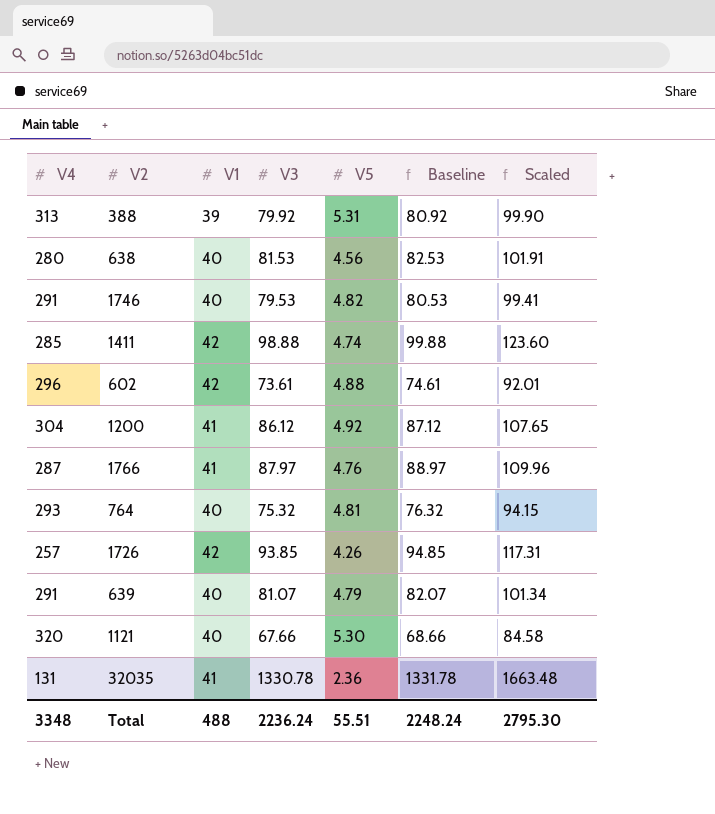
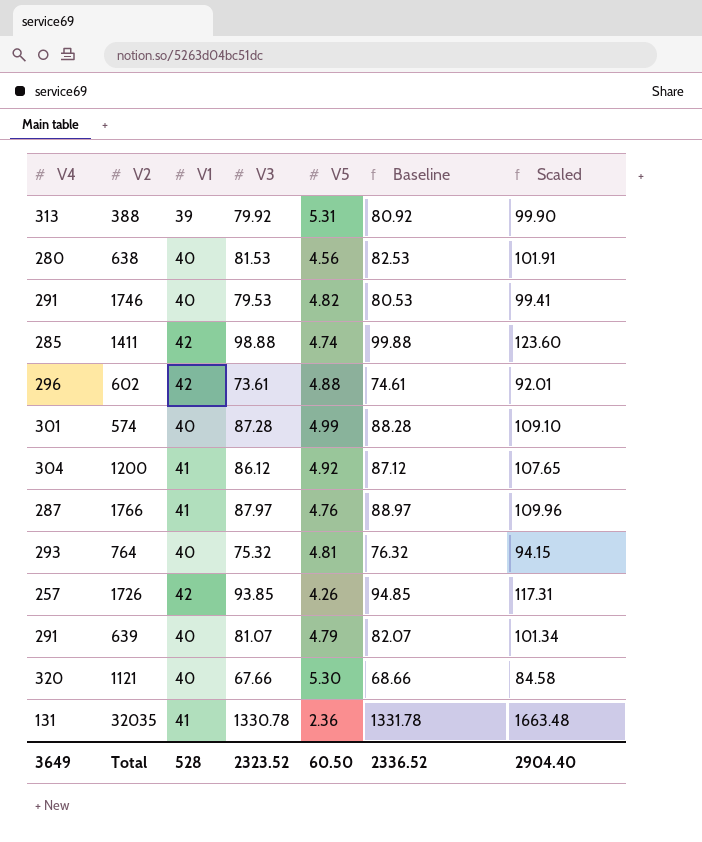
row 574: none -> 301 | 40 | 87.28 | 4.99 | 88.28 | 109.10
Total | V4: 3348 -> 3649
Total | V1: 488 -> 528
Total | V3: 2236.24 -> 2323.52
Total | V5: 55.51 -> 60.50
Total | Baseline: 2248.24 -> 2336.52
Total | Scaled: 2795.30 -> 2904.40

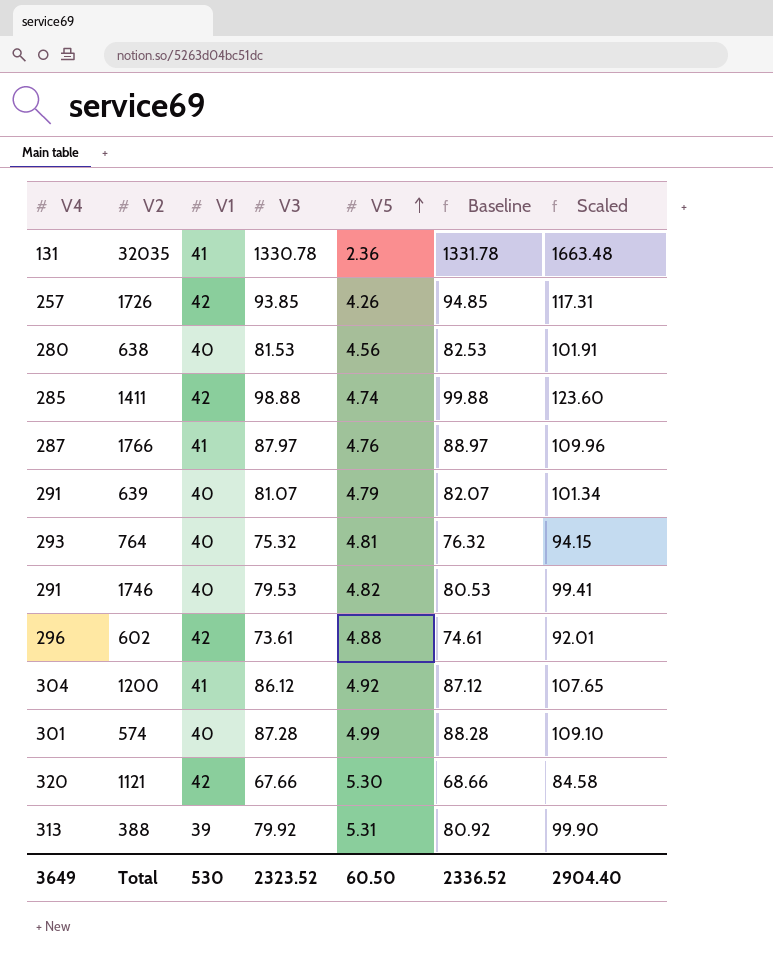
row order: none -> V5 ascending
1121 | V1: 40 -> 42
Total | V1: 528 -> 530

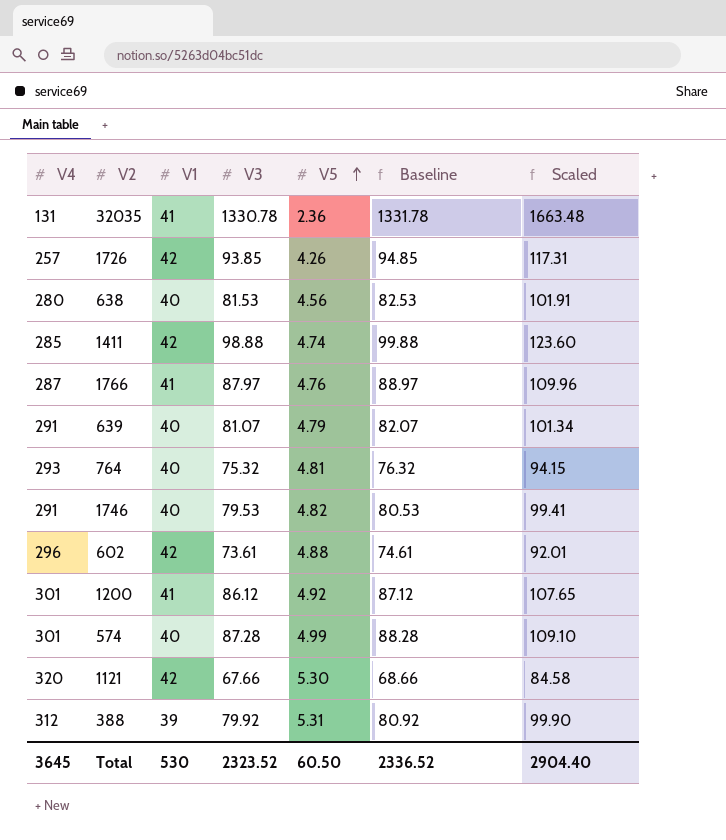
1200 | V4: 304 -> 301
388 | V4: 313 -> 312
Total | V4: 3649 -> 3645

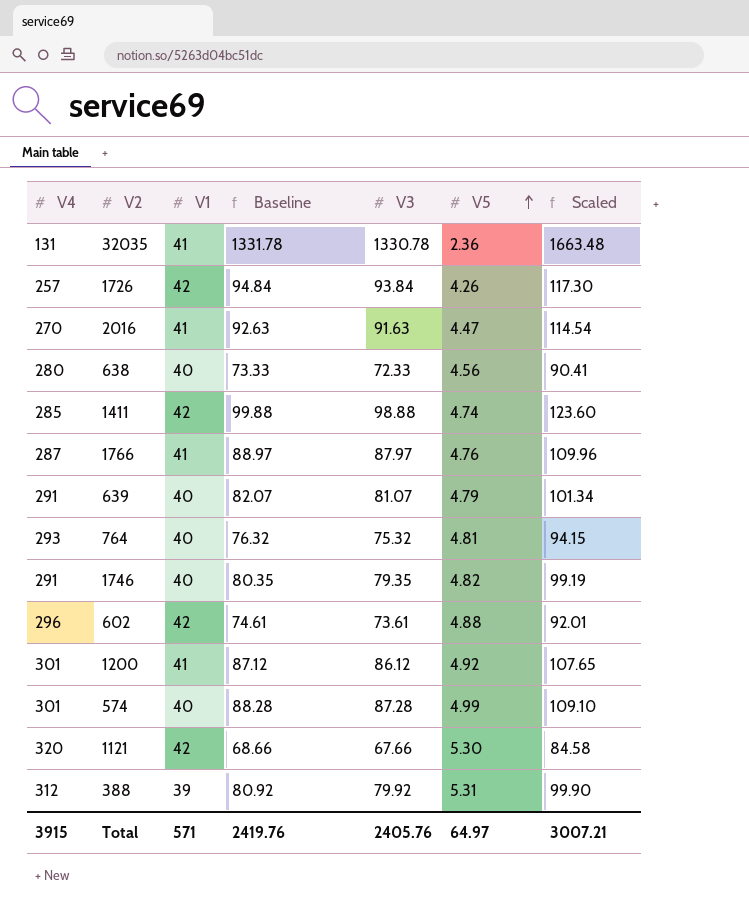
column Baseline | position: 6 -> 4
1726 | Baseline: 94.85 -> 94.84
1726 | V3: 93.85 -> 93.84
1726 | Scaled: 117.31 -> 117.30
row 2016: none -> 270 | 41 | 92.63 | 91.63 | 4.47 | 114.54
638 | Baseline: 82.53 -> 73.33
638 | V3: 81.53 -> 72.33
638 | Scaled: 101.91 -> 90.41
1746 | Baseline: 80.53 -> 80.35
1746 | V3: 79.53 -> 79.35
1746 | Scaled: 99.41 -> 99.19
Total | V4: 3645 -> 3915
Total | V1: 530 -> 571
Total | Baseline: 2336.52 -> 2419.76
Total | V3: 2323.52 -> 2405.76
Total | V5: 60.50 -> 64.97
Total | Scaled: 2904.40 -> 3007.21

